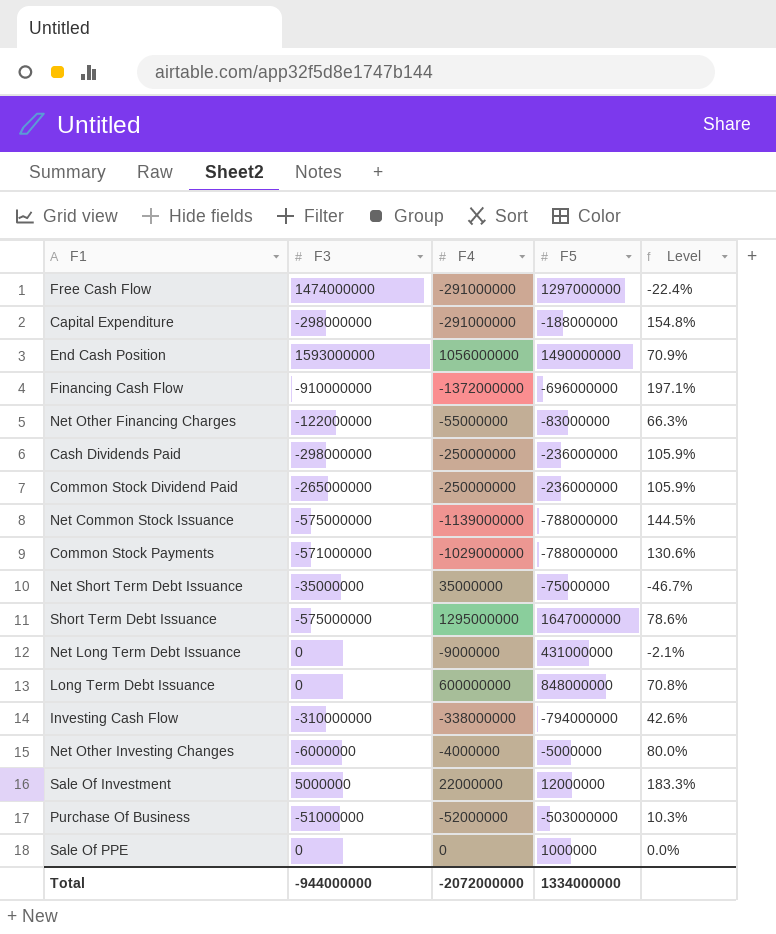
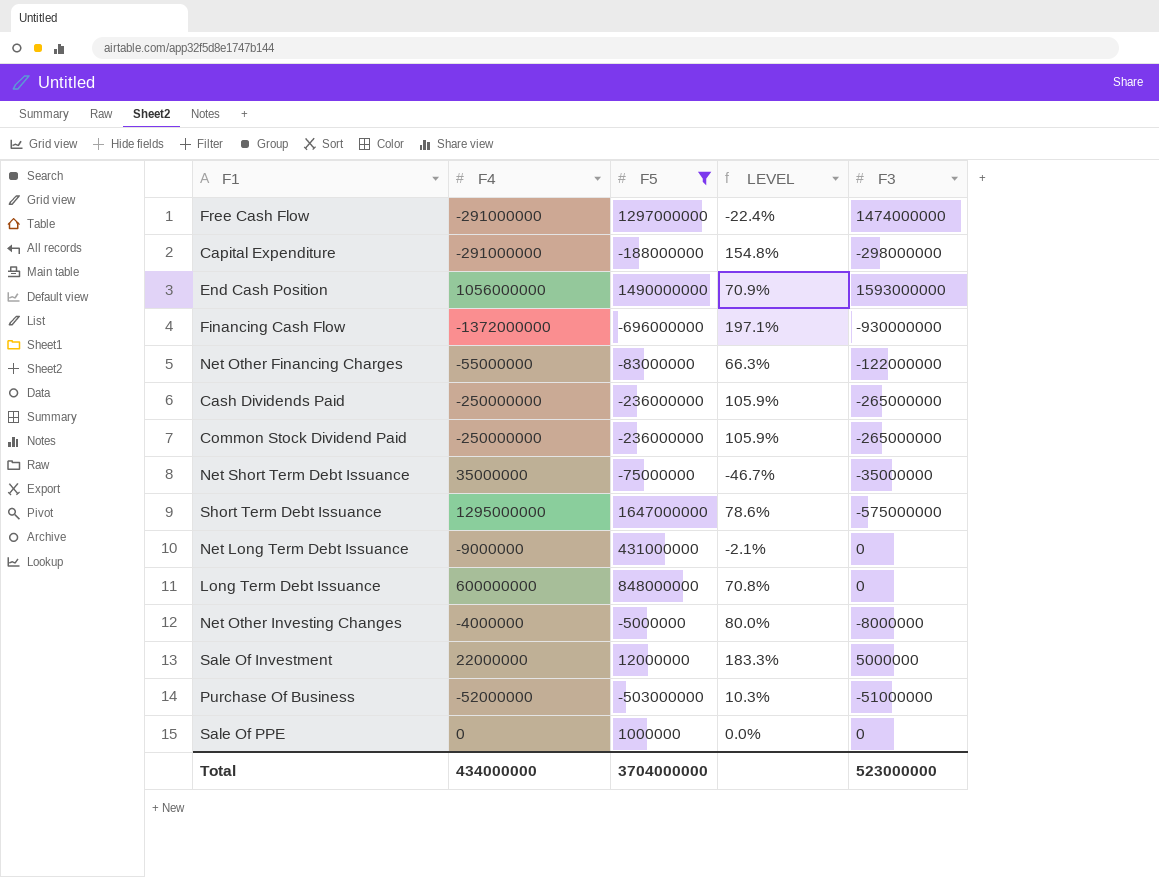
filter: none -> F5 >= -696000000
column name: Level -> LEVEL
column F3 | position: 2 -> 5
Financing Cash Flow | F3: -910000000 -> -930000000
Cash Dividends Paid | F3: -298000000 -> -265000000
Net Other Investing Changes | F3: -6000000 -> -8000000
Total | F4: -2072000000 -> 434000000
Total | F5: 1334000000 -> 3704000000
Total | F3: -944000000 -> 523000000

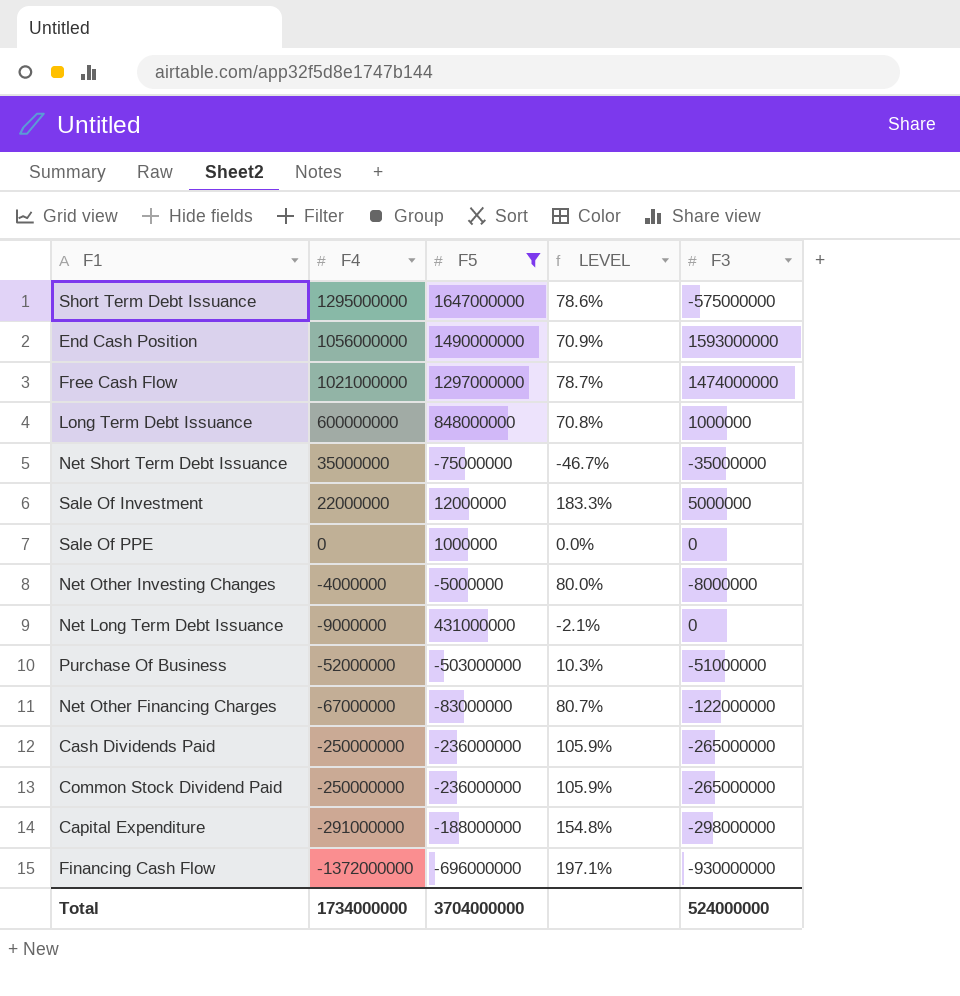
row order: none -> F4 descending
Free Cash Flow | F4: -291000000 -> 1021000000
Free Cash Flow | LEVEL: -22.4% -> 78.7%
Long Term Debt Issuance | F3: 0 -> 1000000
Net Other Financing Charges | F4: -55000000 -> -67000000
Net Other Financing Charges | LEVEL: 66.3% -> 80.7%
Total | F4: 434000000 -> 1734000000
Total | F3: 523000000 -> 524000000

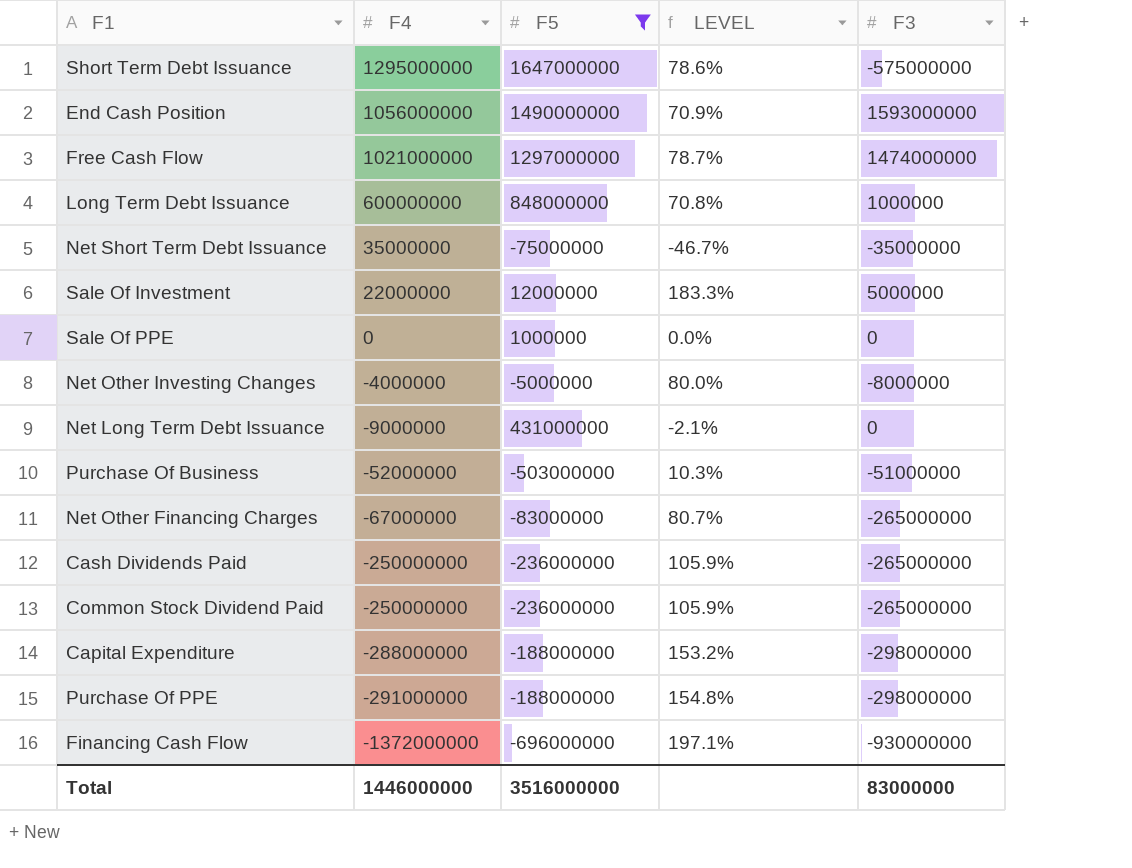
Net Other Financing Charges | F3: -122000000 -> -265000000
Capital Expenditure | F4: -291000000 -> -288000000
Capital Expenditure | LEVEL: 154.8% -> 153.2%
row Purchase Of PPE: none -> -291000000 | -188000000 | 154.8% | -298000000
Total | F4: 1734000000 -> 1446000000
Total | F5: 3704000000 -> 3516000000
Total | F3: 524000000 -> 83000000

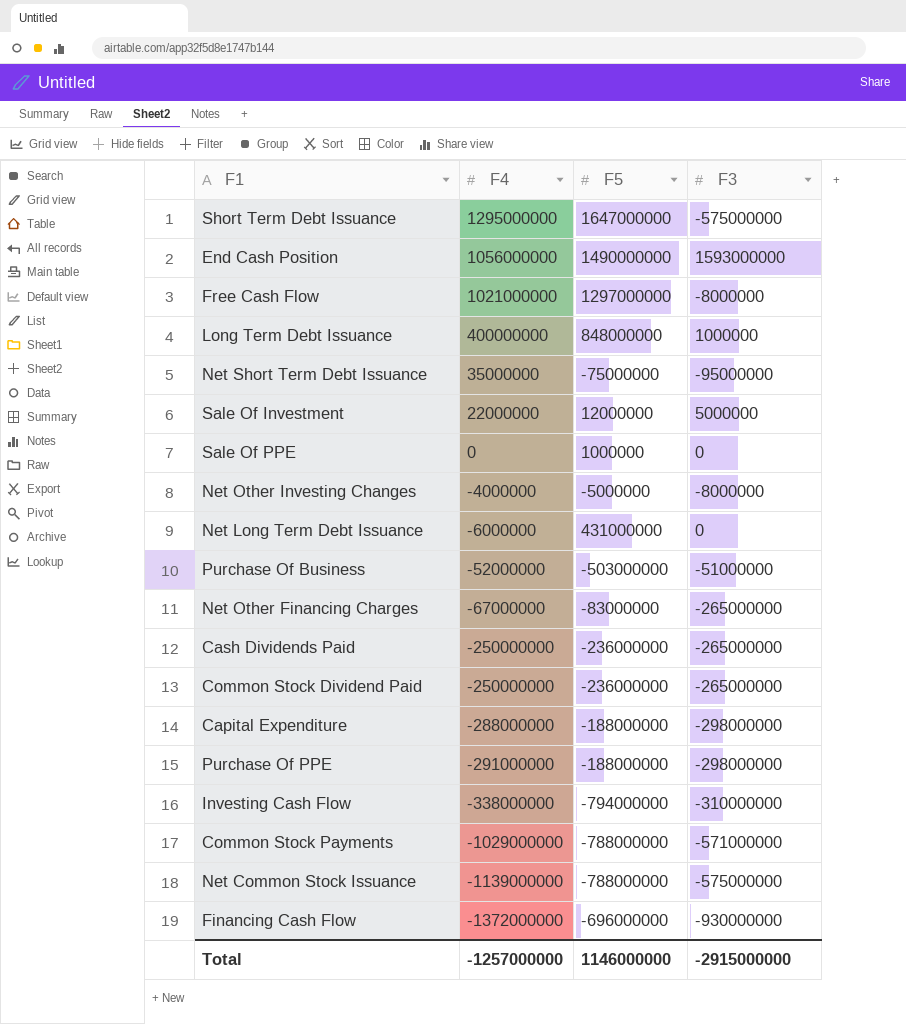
filter: F5 >= -696000000 -> none
column LEVEL | formula: [F4] / [F5] -> none
Free Cash Flow | F3: 1474000000 -> -8000000
Long Term Debt Issuance | F4: 600000000 -> 400000000
Net Short Term Debt Issuance | F3: -35000000 -> -95000000
Net Long Term Debt Issuance | F4: -9000000 -> -6000000
Total | F4: 1446000000 -> -1257000000
Total | F5: 3516000000 -> 1146000000
Total | F3: 83000000 -> -2915000000

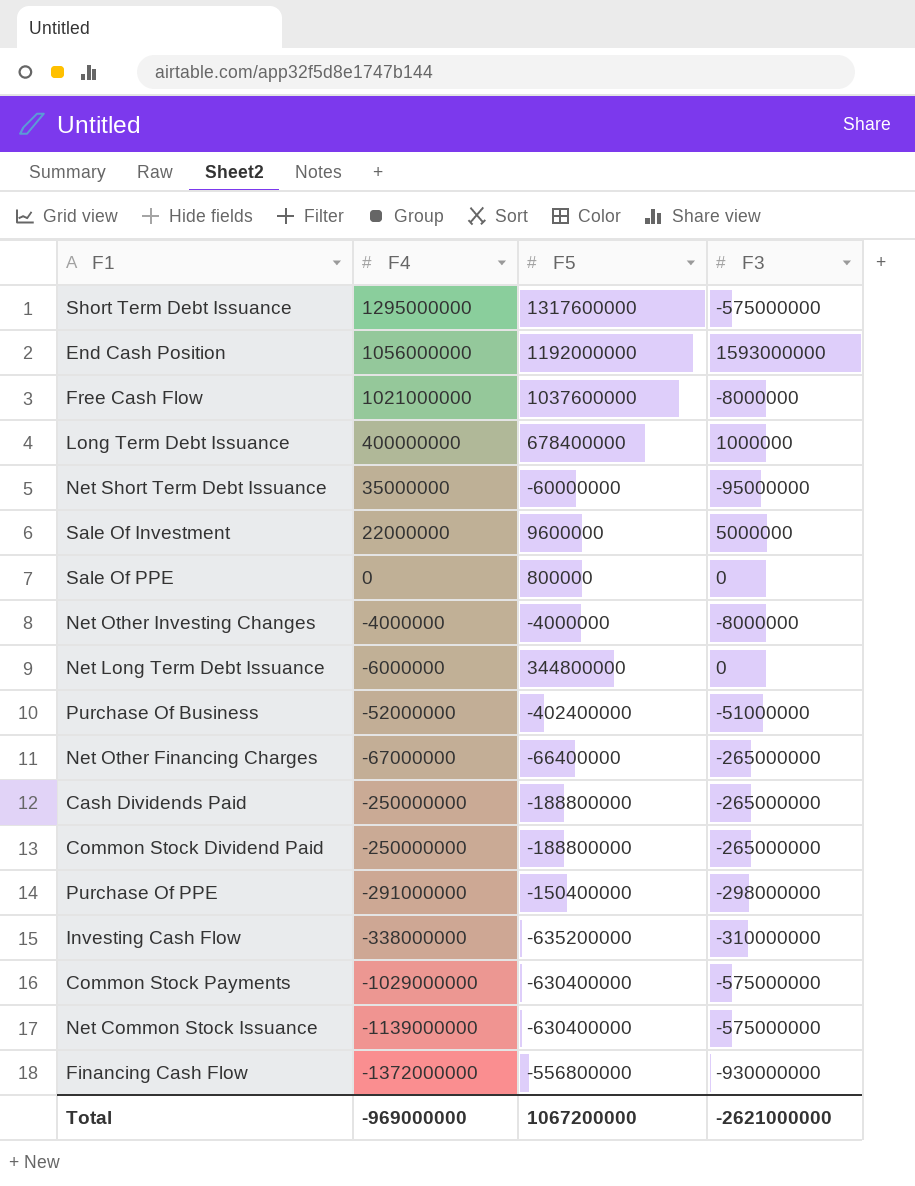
row Capital Expenditure: -288000000 | -188000000 | -298000000 -> none
Short Term Debt Issuance | F5: 1647000000 -> 1317600000
End Cash Position | F5: 1490000000 -> 1192000000
Free Cash Flow | F5: 1297000000 -> 1037600000
Long Term Debt Issuance | F5: 848000000 -> 678400000
Net Short Term Debt Issuance | F5: -75000000 -> -60000000
Sale Of Investment | F5: 12000000 -> 9600000
Sale Of PPE | F5: 1000000 -> 800000
Net Other Investing Changes | F5: -5000000 -> -4000000
Net Long Term Debt Issuance | F5: 431000000 -> 344800000
Purchase Of Business | F5: -503000000 -> -402400000
Net Other Financing Charges | F5: -83000000 -> -66400000
Cash Dividends Paid | F5: -236000000 -> -188800000
Common Stock Dividend Paid | F5: -236000000 -> -188800000
Purchase Of PPE | F5: -188000000 -> -150400000
Investing Cash Flow | F5: -794000000 -> -635200000
Common Stock Payments | F5: -788000000 -> -630400000
Common Stock Payments | F3: -571000000 -> -575000000
Net Common Stock Issuance | F5: -788000000 -> -630400000
Financing Cash Flow | F5: -696000000 -> -556800000
Total | F4: -1257000000 -> -969000000
Total | F5: 1146000000 -> 1067200000
Total | F3: -2915000000 -> -2621000000

